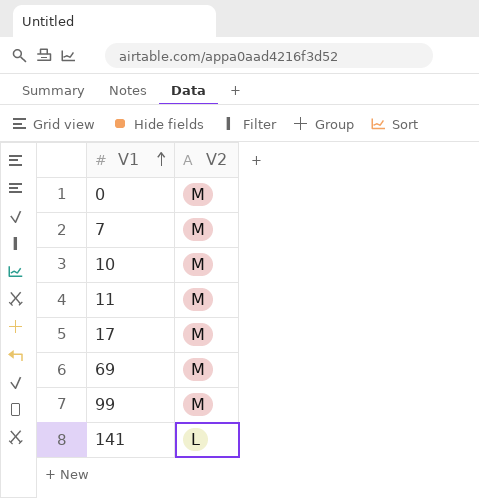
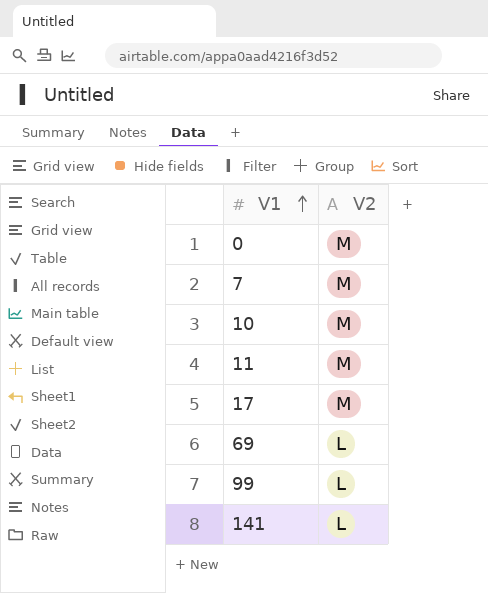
69 | V2: M -> L
99 | V2: M -> L

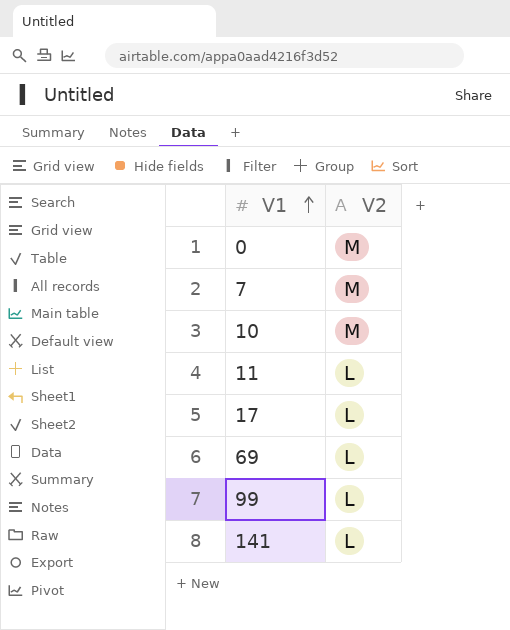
11 | V2: M -> L
17 | V2: M -> L

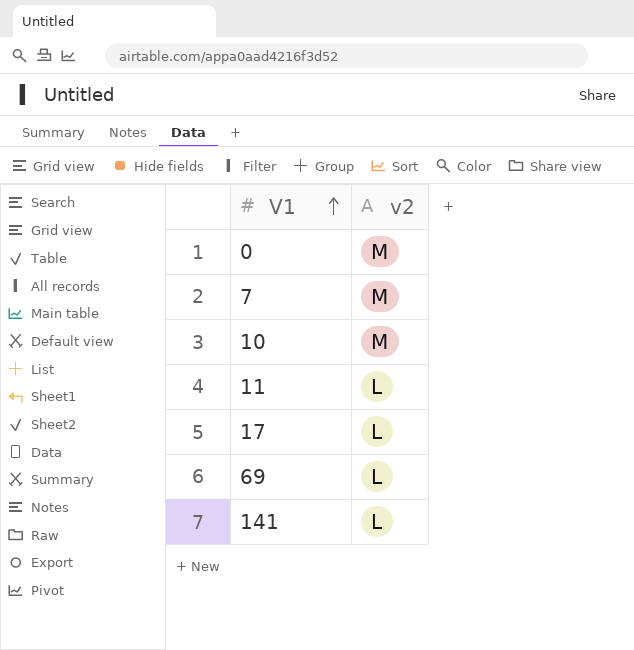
column name: V2 -> v2
row 99: L -> none

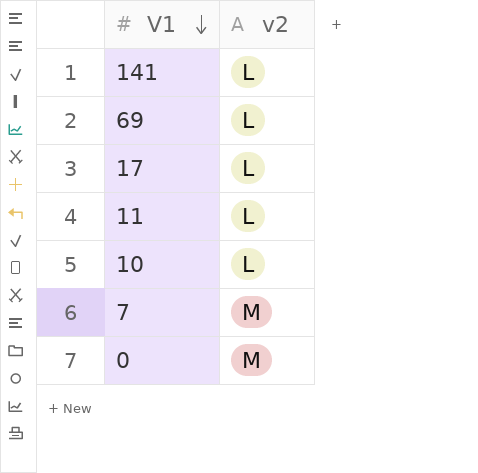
row order: V1 ascending -> V1 descending
10 | v2: M -> L

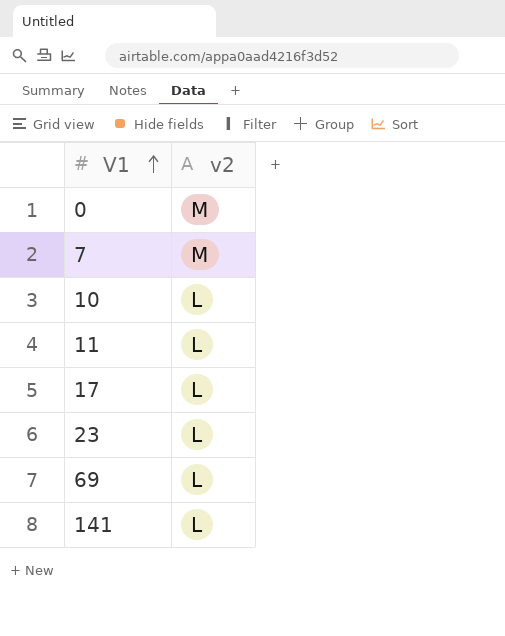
row order: V1 descending -> V1 ascending
row 23: none -> L

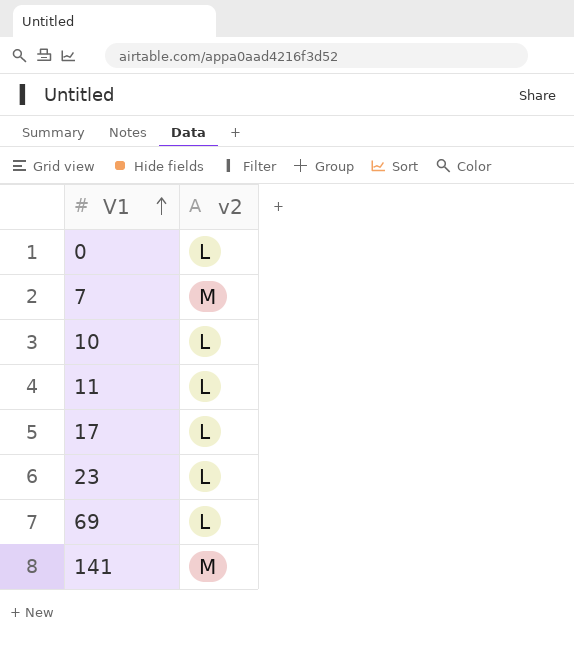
0 | v2: M -> L
141 | v2: L -> M

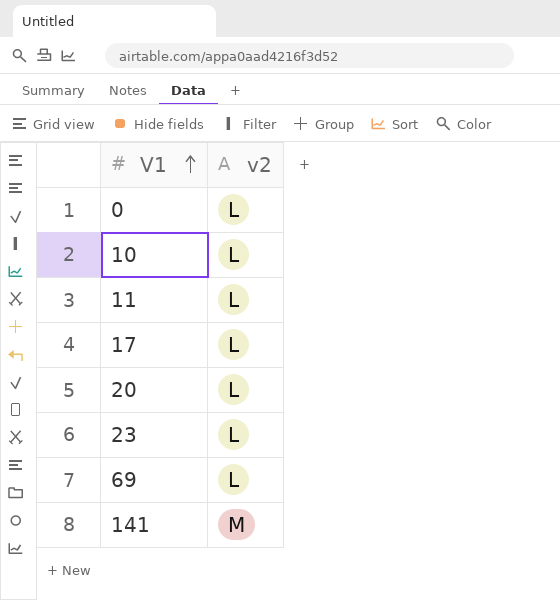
row 7: M -> none
row 20: none -> L

